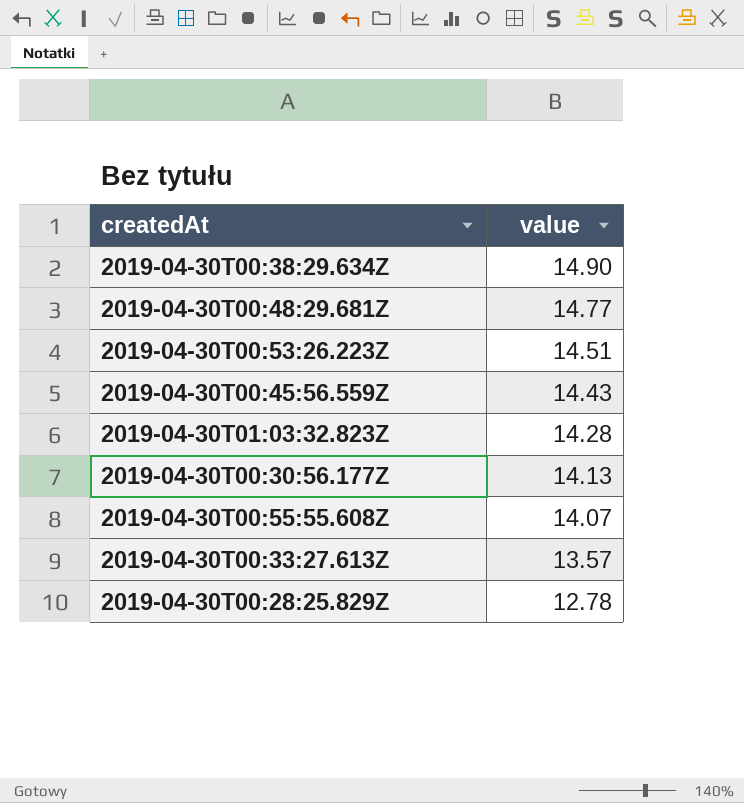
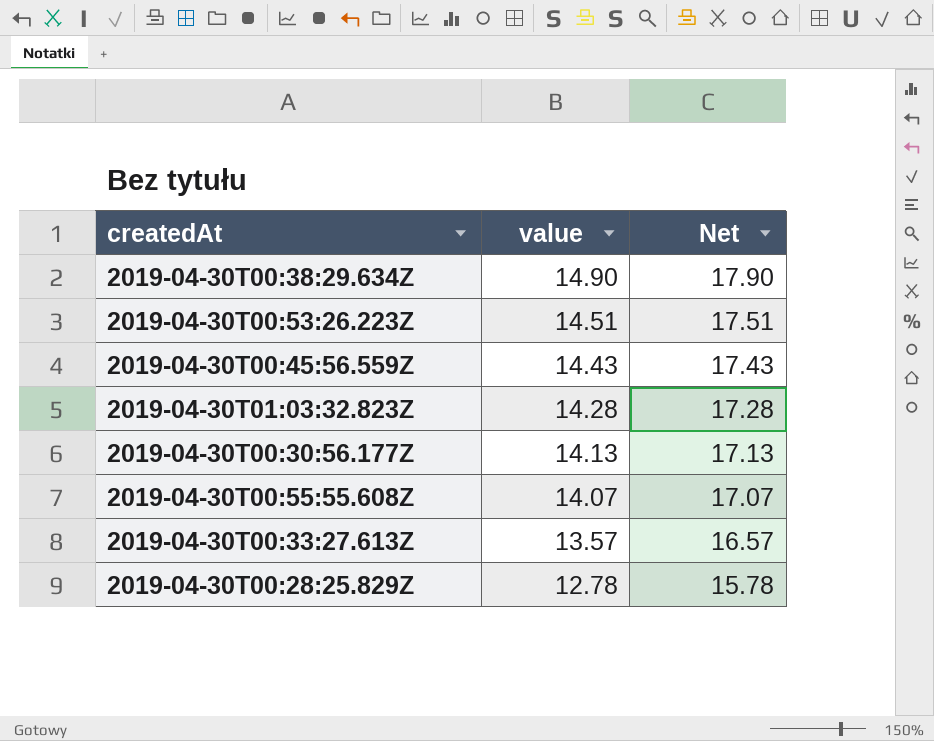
column Net | formula: none -> [value] + 3
row 2019-04-30T00:48:29.681Z: 14.77 -> none

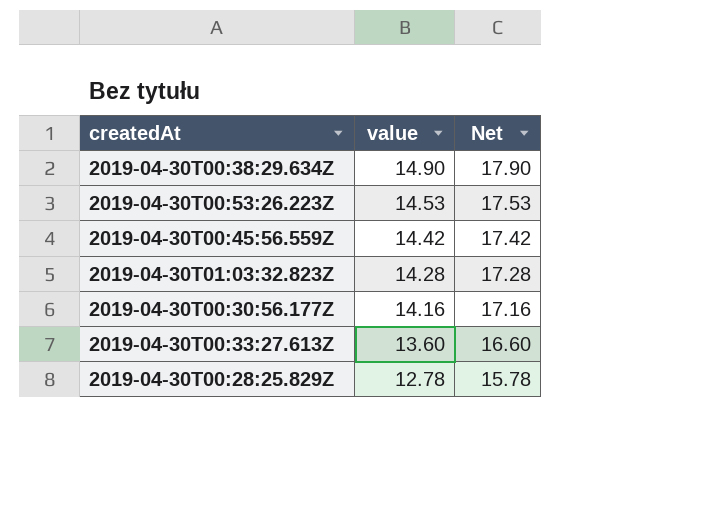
row 2019-04-30T00:55:55.608Z: 14.07 | 17.07 -> none
2019-04-30T00:53:26.223Z | value: 14.51 -> 14.53
2019-04-30T00:53:26.223Z | Net: 17.51 -> 17.53
2019-04-30T00:45:56.559Z | value: 14.43 -> 14.42
2019-04-30T00:45:56.559Z | Net: 17.43 -> 17.42
2019-04-30T00:30:56.177Z | value: 14.13 -> 14.16
2019-04-30T00:30:56.177Z | Net: 17.13 -> 17.16
2019-04-30T00:33:27.613Z | value: 13.57 -> 13.60
2019-04-30T00:33:27.613Z | Net: 16.57 -> 16.60

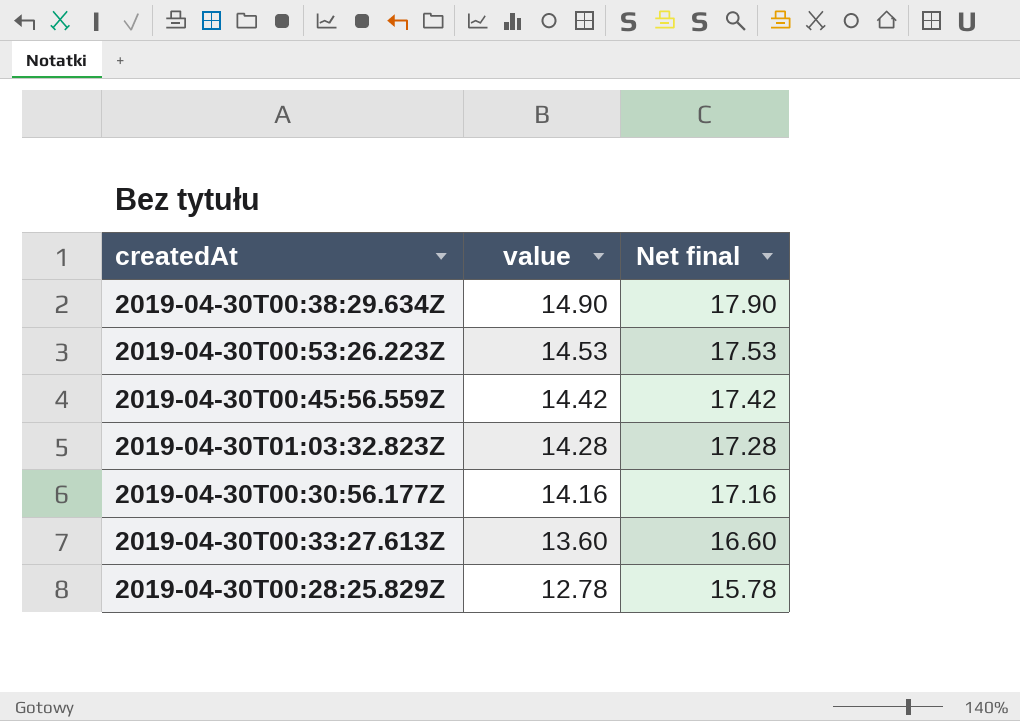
column name: Net -> Net final

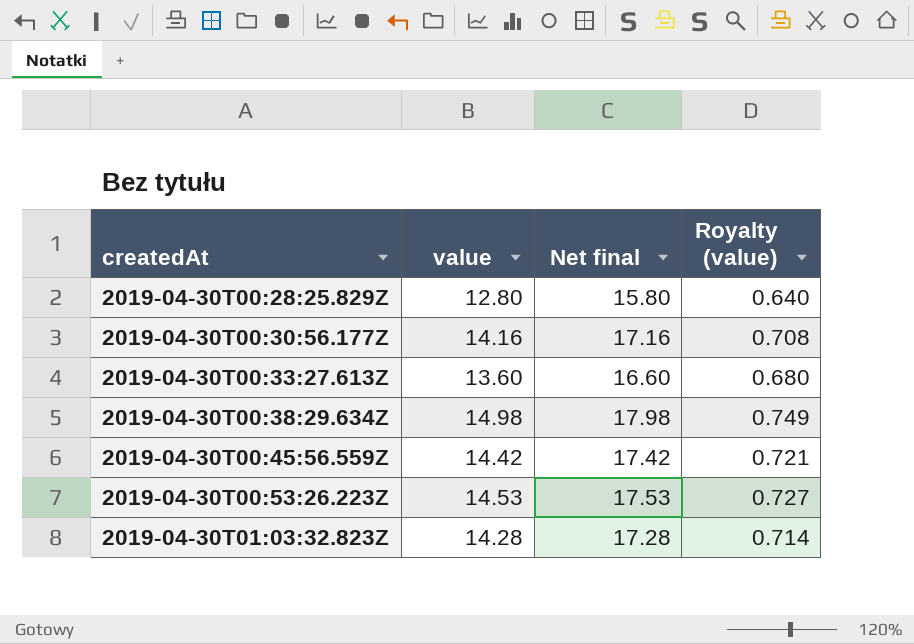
row order: value descending -> createdAt ascending
column Royalty (value) | formula: none -> [value] * 0.05
2019-04-30T00:28:25.829Z | value: 12.78 -> 12.80
2019-04-30T00:28:25.829Z | Net final: 15.78 -> 15.80
2019-04-30T00:38:29.634Z | value: 14.90 -> 14.98
2019-04-30T00:38:29.634Z | Net final: 17.90 -> 17.98

